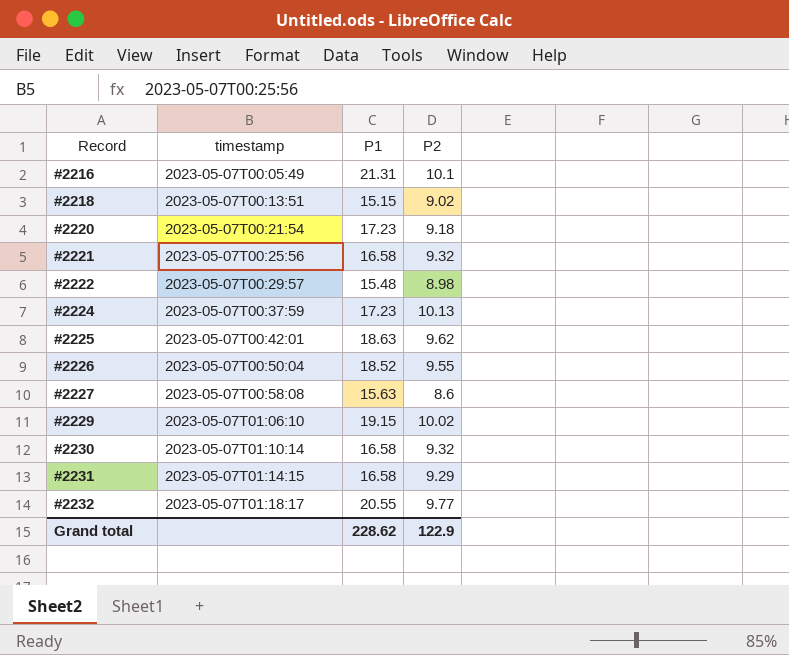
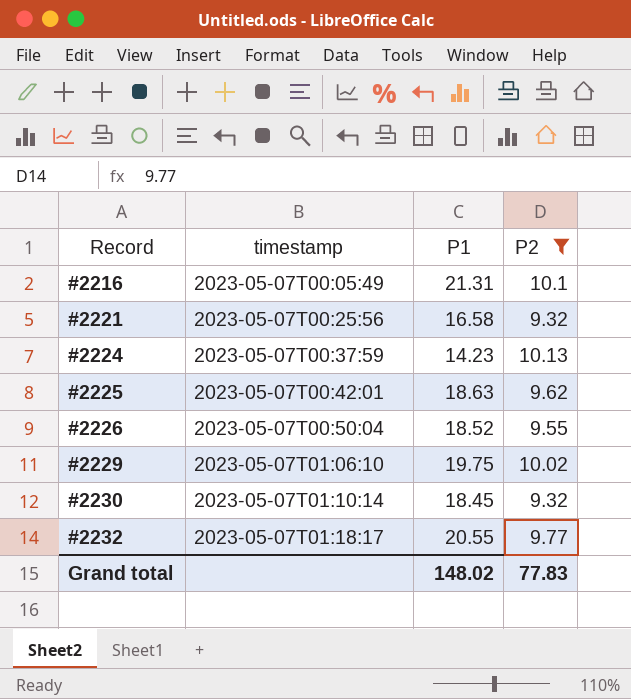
filter: none -> P2 >= 9.32
#2224 | P1: 17.23 -> 14.23
#2229 | P1: 19.15 -> 19.75
#2230 | P1: 16.58 -> 18.45
Grand total | P1: 228.62 -> 148.02
Grand total | P2: 122.9 -> 77.83

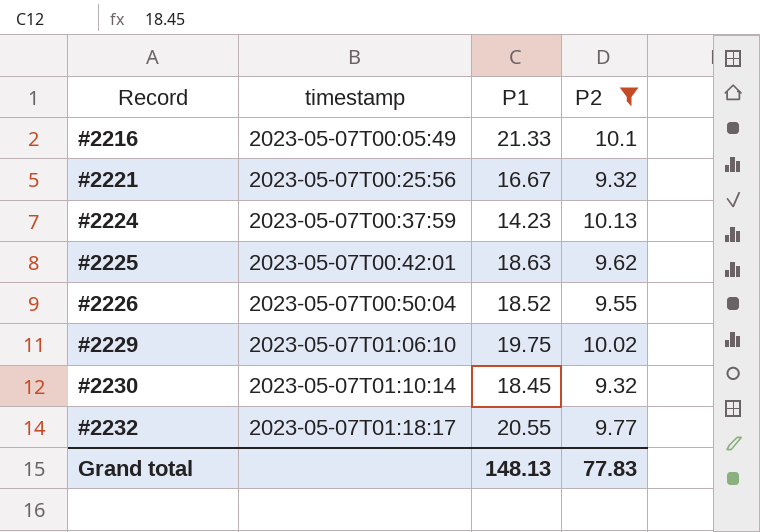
#2216 | P1: 21.31 -> 21.33
#2221 | P1: 16.58 -> 16.67
Grand total | P1: 148.02 -> 148.13

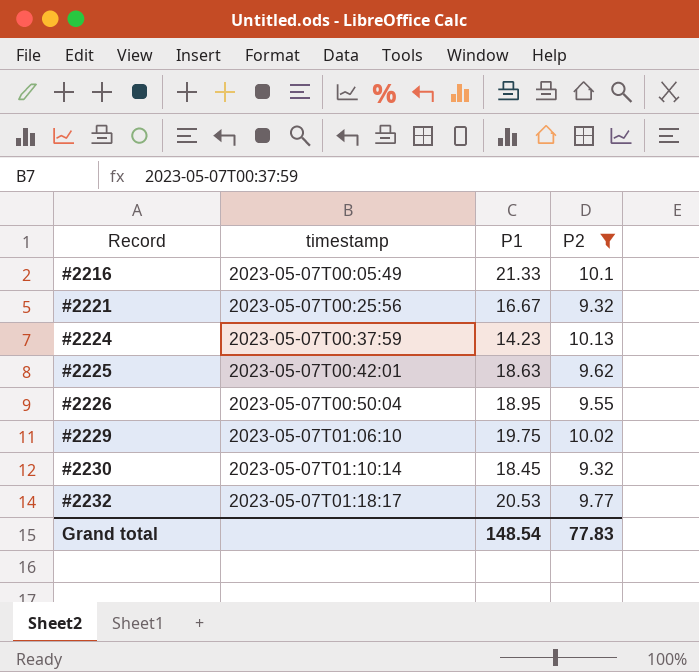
#2226 | P1: 18.52 -> 18.95
#2232 | P1: 20.55 -> 20.53
Grand total | P1: 148.13 -> 148.54

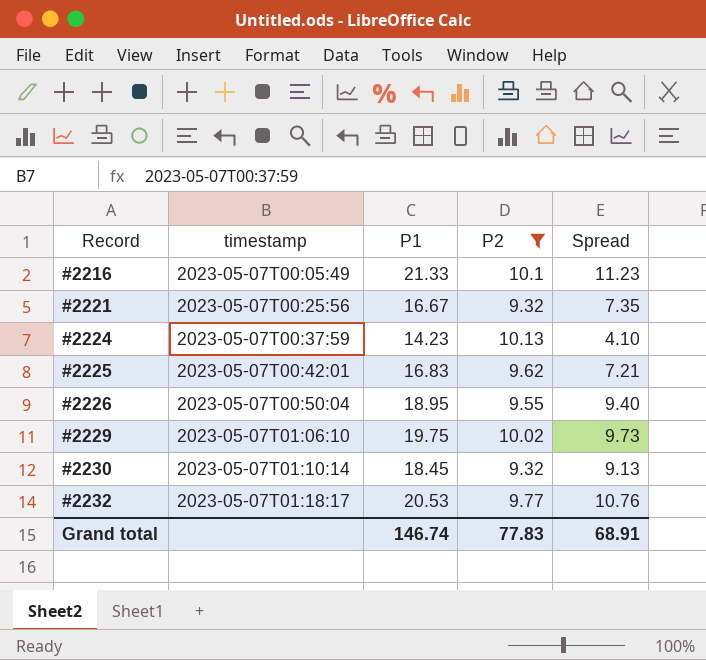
column Spread | formula: none -> [P1] - [P2]
#2225 | P1: 18.63 -> 16.83
Grand total | P1: 148.54 -> 146.74

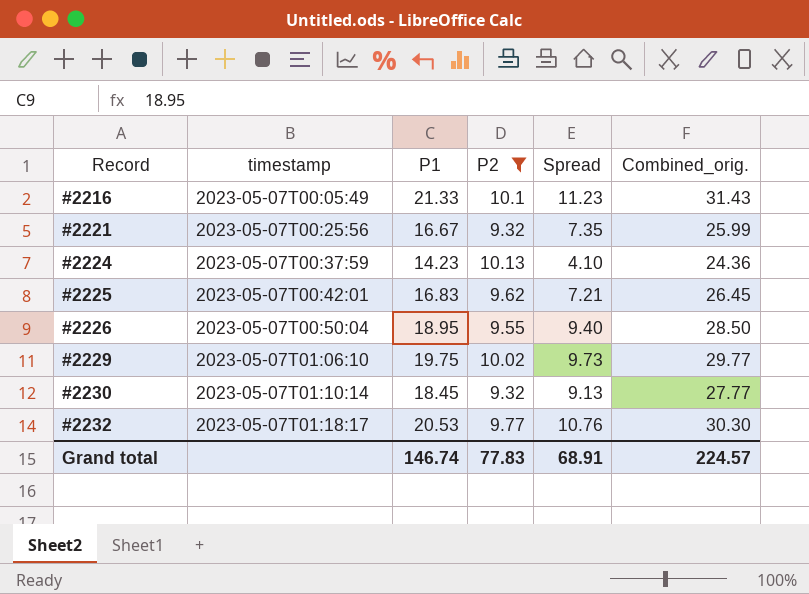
column Combined_orig. | formula: none -> [P1] + [P2]

